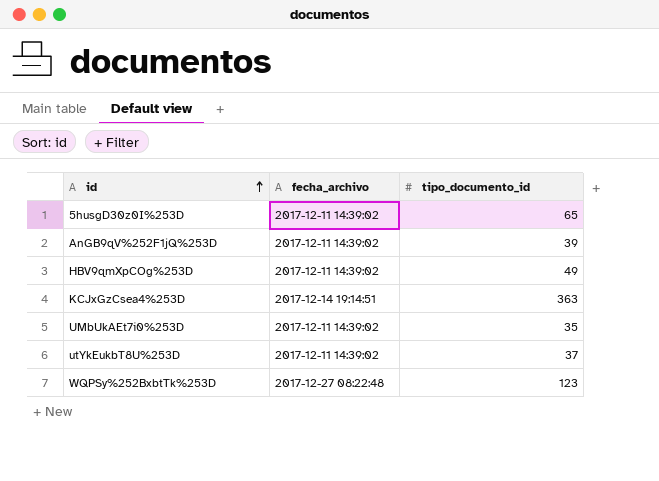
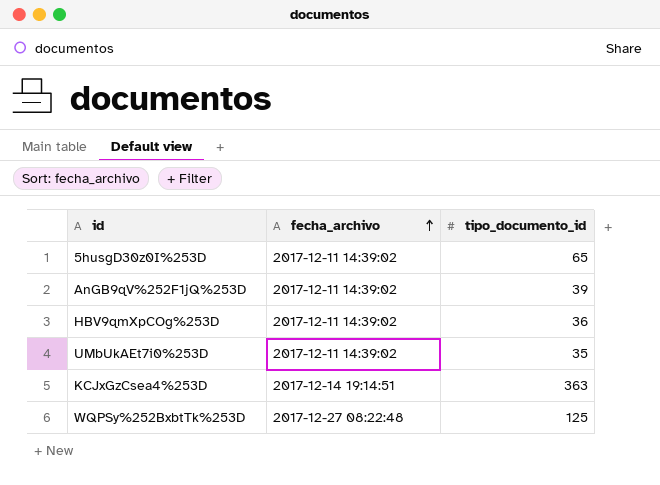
row order: id ascending -> fecha_archivo ascending
row utYkEukbT8U%253D: 2017-12-11 14:39:02 | 37 -> none
HBV9qmXpCOg%253D | tipo_documento_id: 49 -> 36
WQPSy%252BxbtTk%253D | tipo_documento_id: 123 -> 125

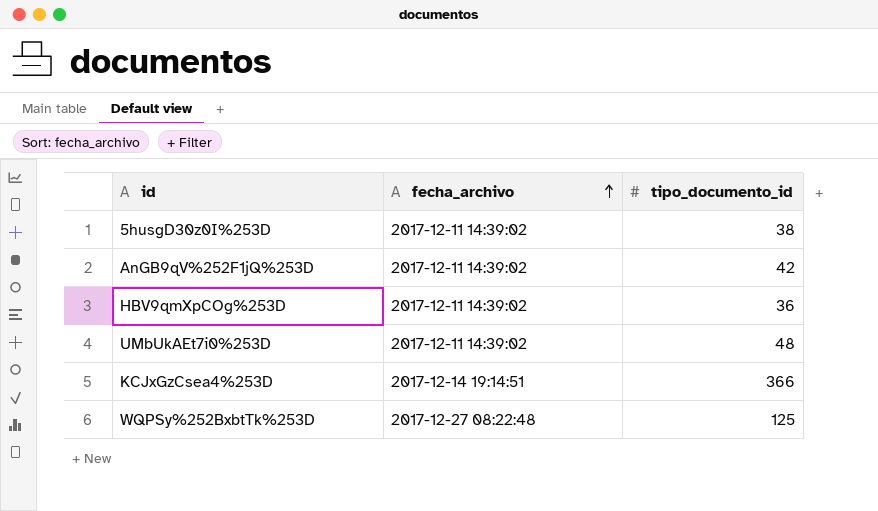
5husgD30z0I%253D | tipo_documento_id: 65 -> 38
AnGB9qV%252F1jQ%253D | tipo_documento_id: 39 -> 42
UMbUkAEt7i0%253D | tipo_documento_id: 35 -> 48
KCJxGzCsea4%253D | tipo_documento_id: 363 -> 366

